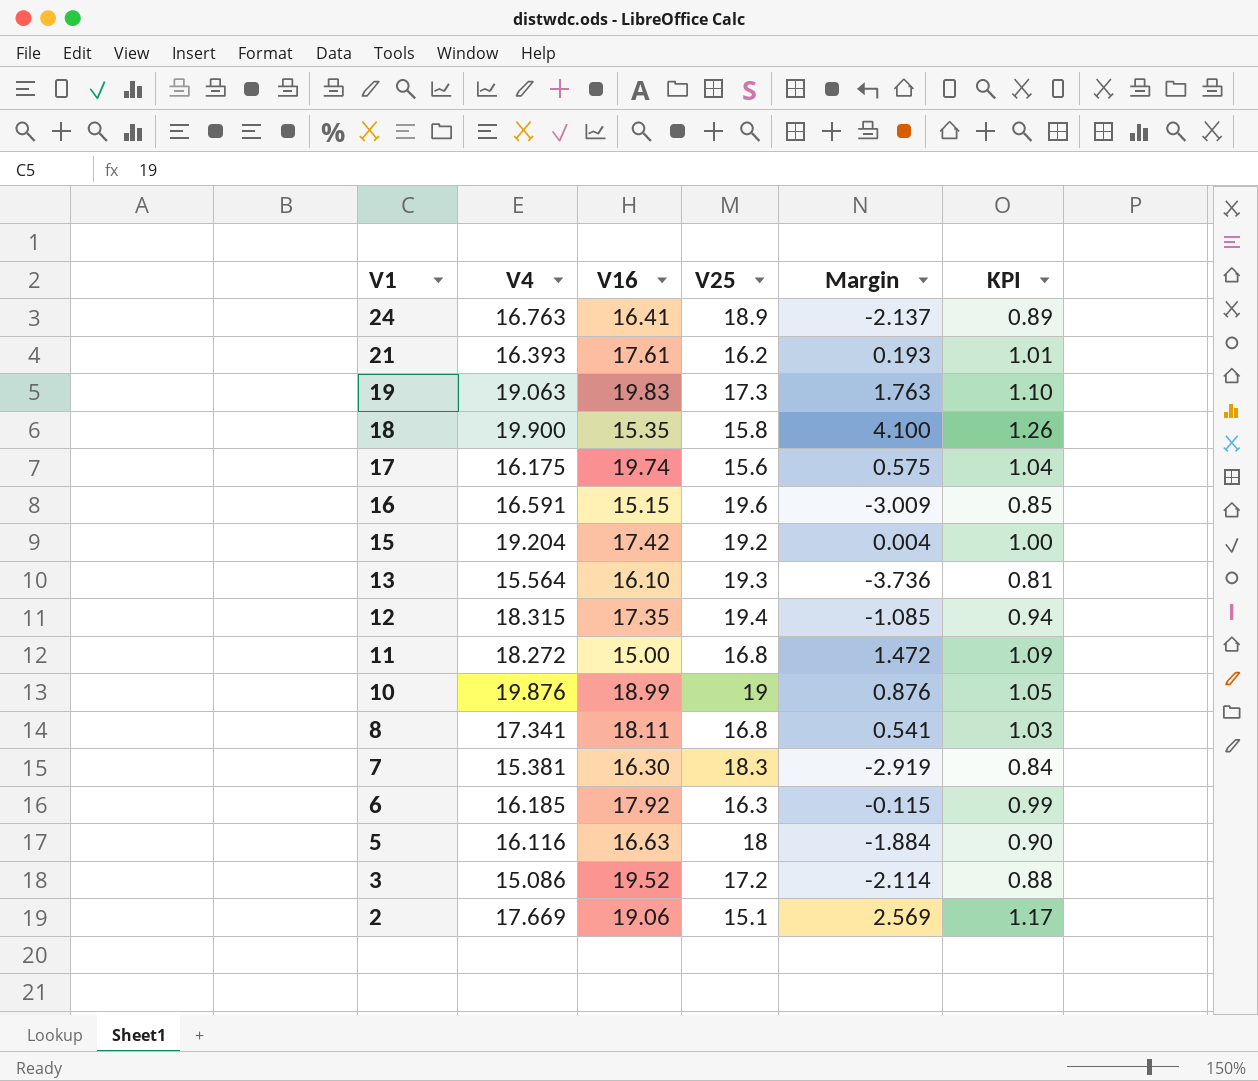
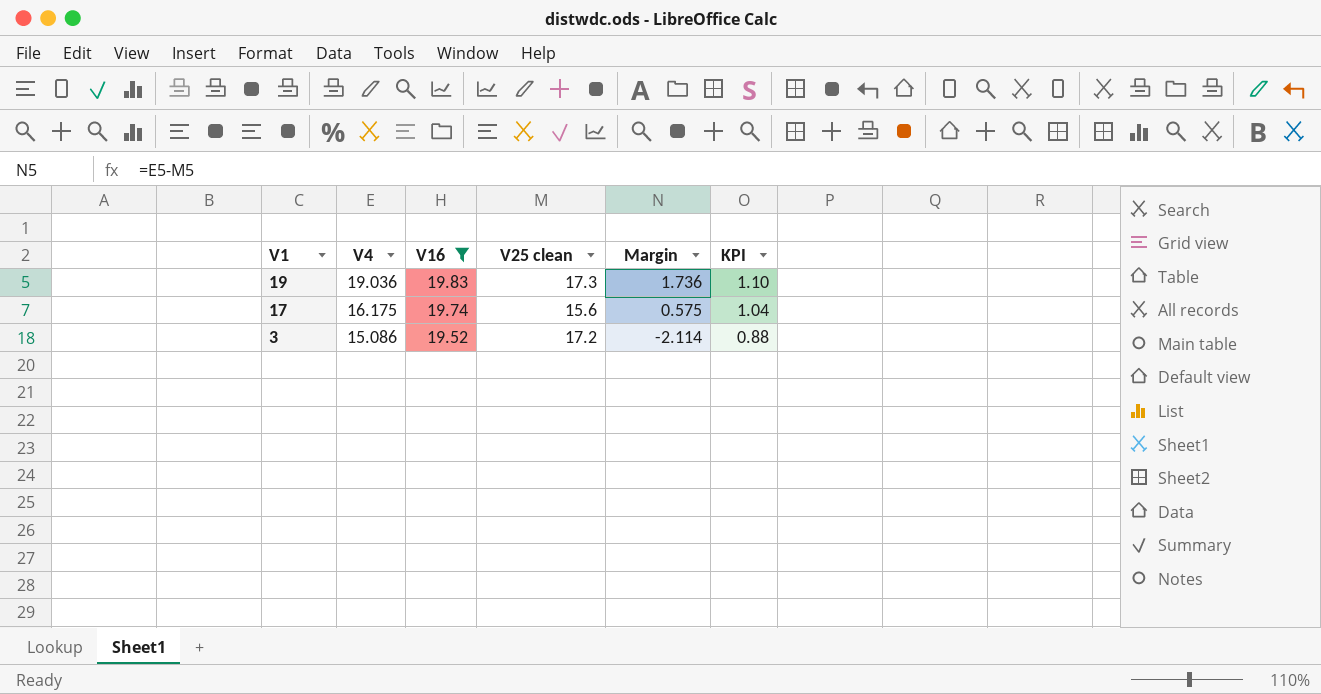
filter: none -> V16 >= 19.52
column name: V25 -> V25 clean
19 | V4: 19.063 -> 19.036
19 | Margin: 1.763 -> 1.736

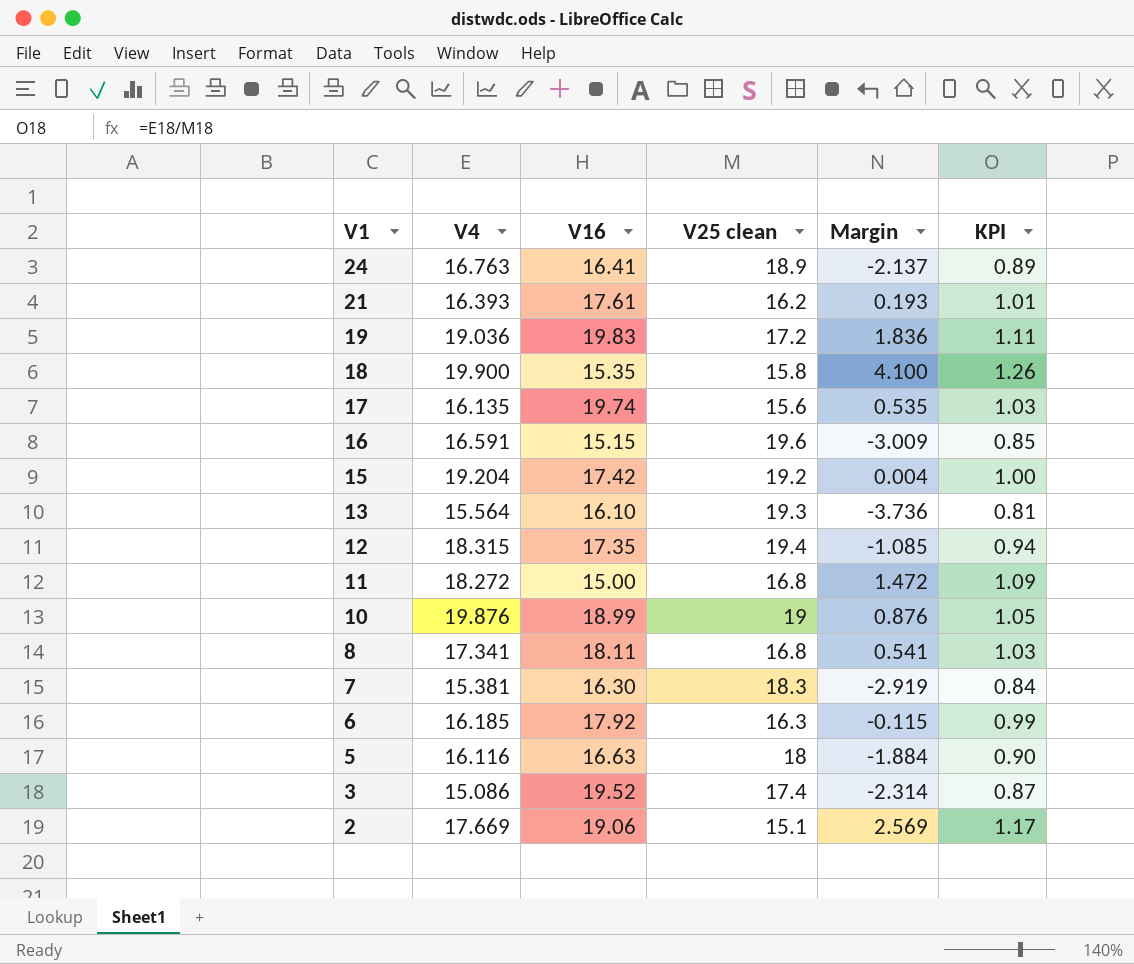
filter: V16 >= 19.52 -> none
19 | V25 clean: 17.3 -> 17.2
19 | Margin: 1.736 -> 1.836
19 | KPI: 1.10 -> 1.11
17 | V4: 16.175 -> 16.135
17 | Margin: 0.575 -> 0.535
17 | KPI: 1.04 -> 1.03
3 | V25 clean: 17.2 -> 17.4
3 | Margin: -2.114 -> -2.314
3 | KPI: 0.88 -> 0.87

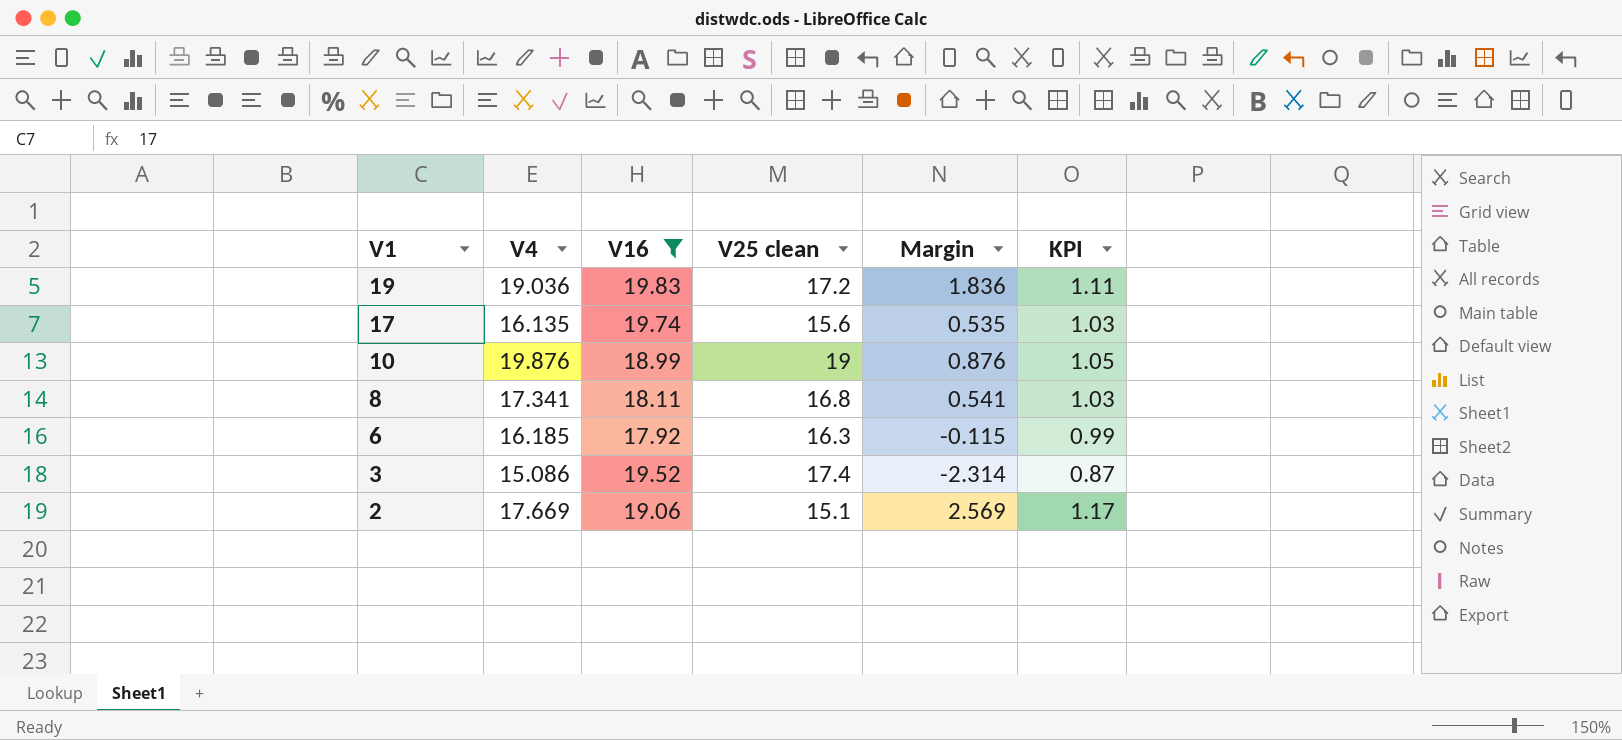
filter: none -> V16 >= 17.92

